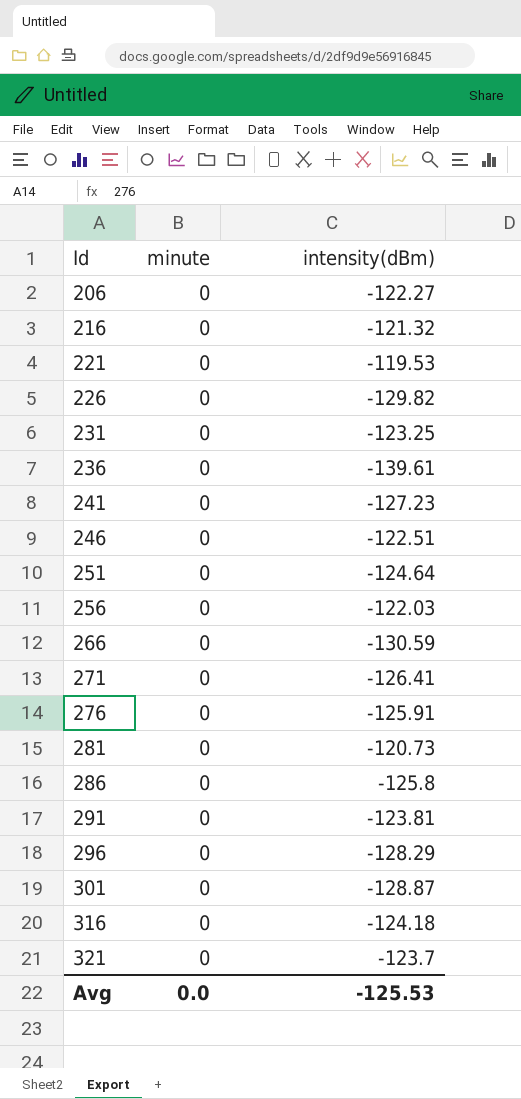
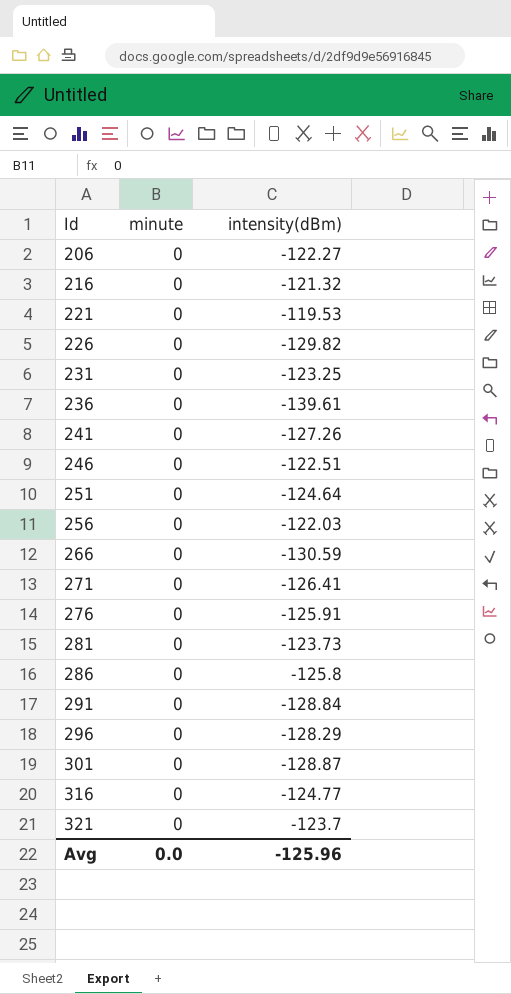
241 | intensity(dBm): -127.23 -> -127.26
281 | intensity(dBm): -120.73 -> -123.73
291 | intensity(dBm): -123.81 -> -128.84
316 | intensity(dBm): -124.18 -> -124.77
Avg | intensity(dBm): -125.53 -> -125.96

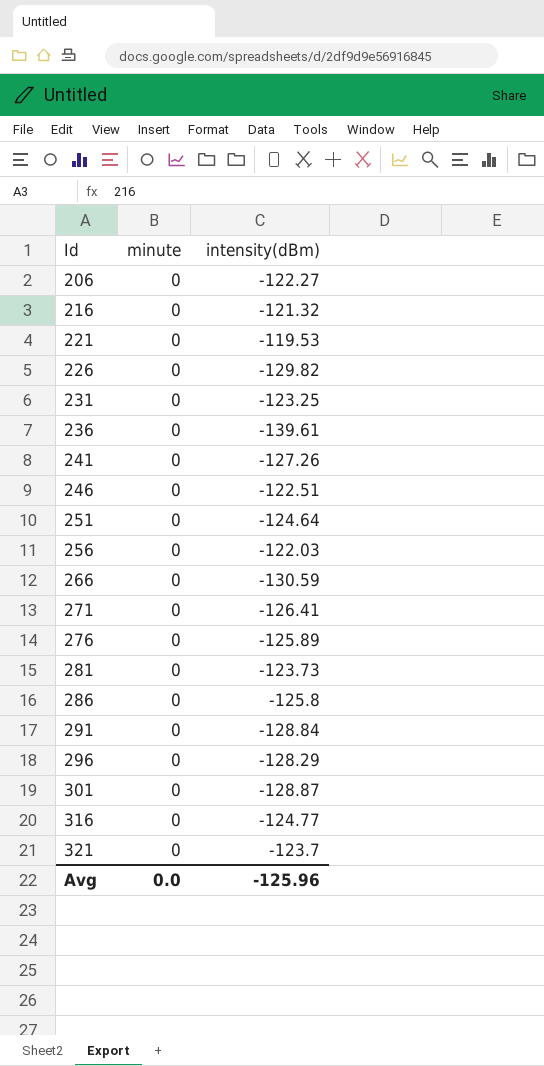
276 | intensity(dBm): -125.91 -> -125.89

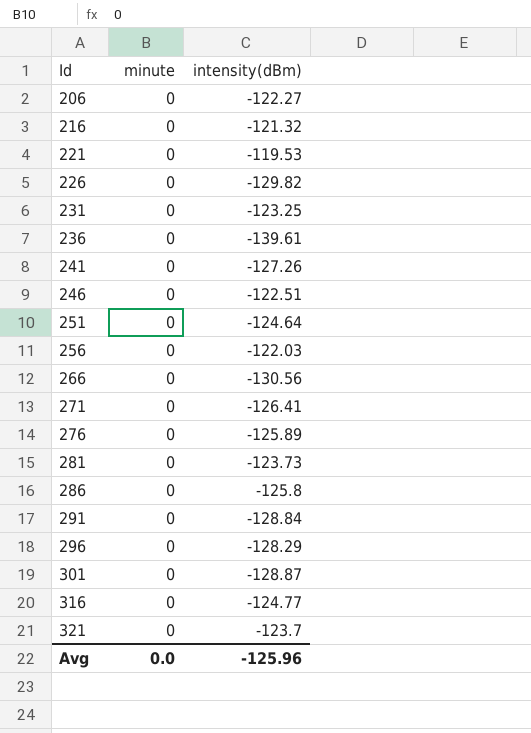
266 | intensity(dBm): -130.59 -> -130.56

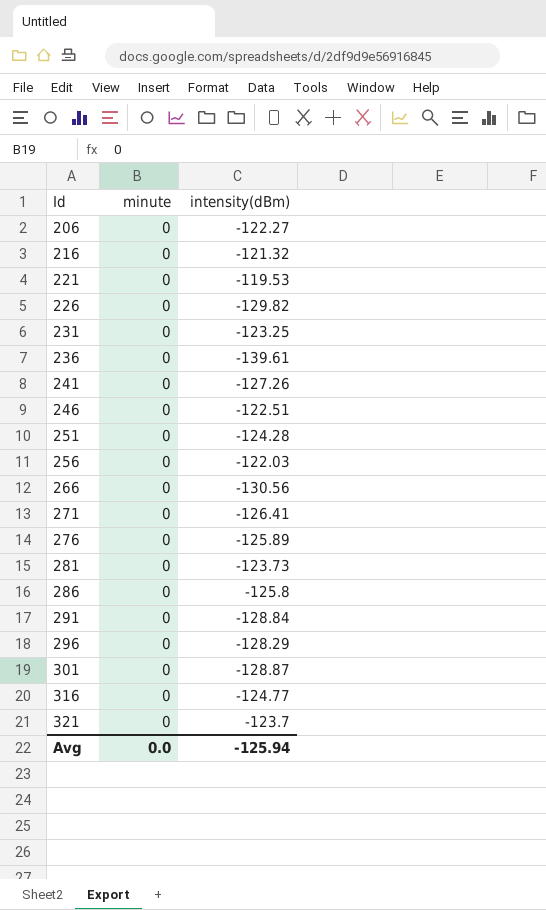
251 | intensity(dBm): -124.64 -> -124.28
Avg | intensity(dBm): -125.96 -> -125.94

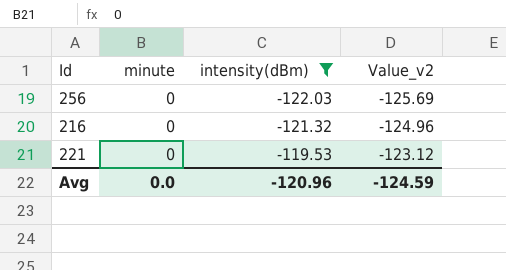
filter: none -> intensity(dBm) >= -122.03
row order: Id ascending -> intensity(dBm) ascending
column Value_v2 | formula: none -> [intensity(dBm)] * 1.03
Avg | intensity(dBm): -125.94 -> -120.96

